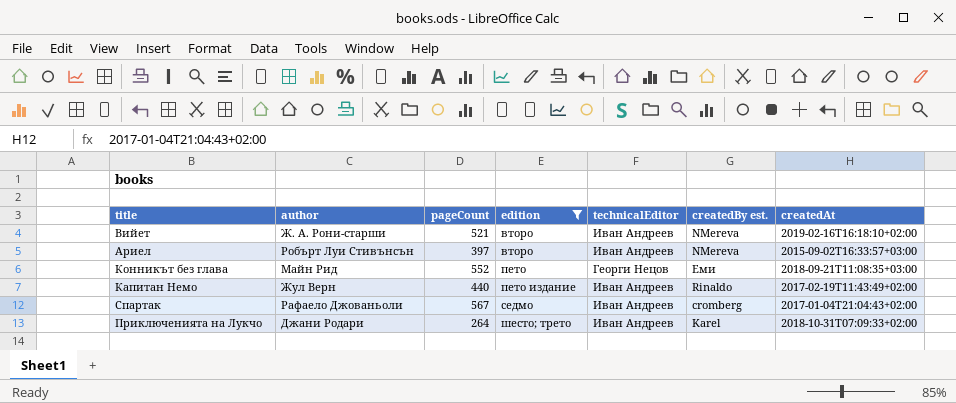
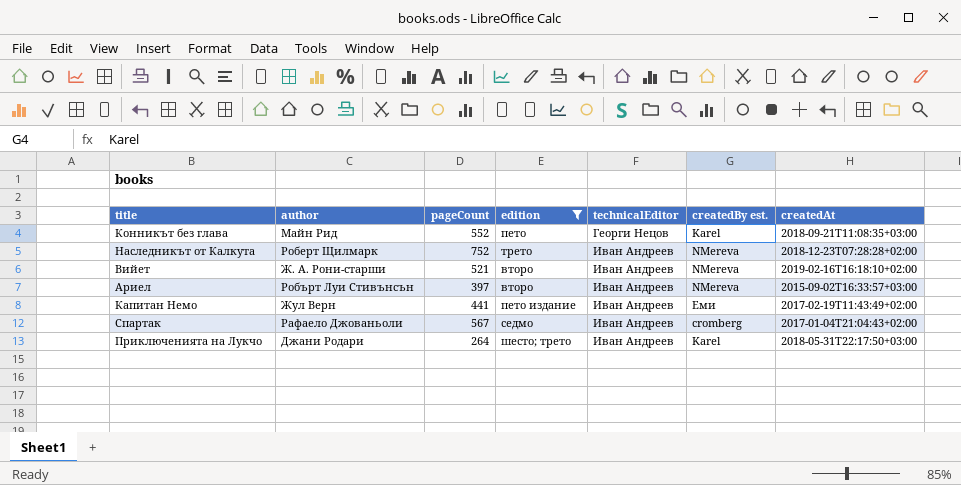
row order: edition ascending -> technicalEditor ascending
Конникът без глава | createdBy est.: Еми -> Karel
row Наследникът от Калкута: none -> Роберт Щилмарк | 752 | трето | Иван Андреев | NMereva | 2018-12-23T07:28:28+02:00
Капитан Немо | pageCount: 440 -> 441
Капитан Немо | createdBy est.: Rinaldo -> Еми
Приключенията на Лукчо | createdAt: 2018-10-31T07:09:33+02:00 -> 2018-05-31T22:17:50+03:00

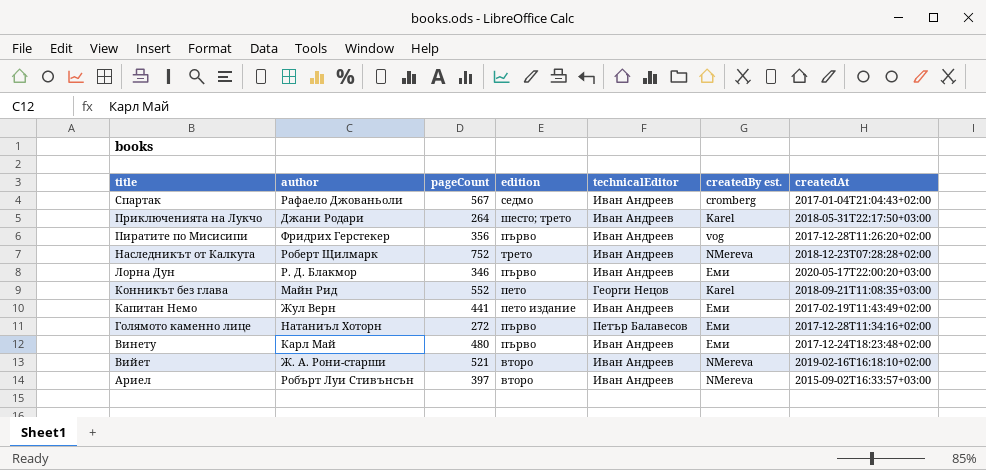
filter: edition != първо -> none
row order: technicalEditor ascending -> title descending

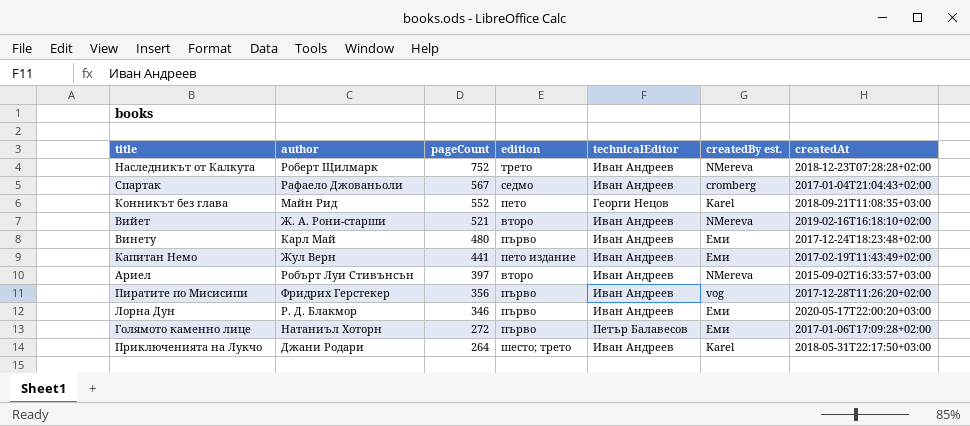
row order: title descending -> pageCount descending
Голямото каменно лице | createdAt: 2017-12-28T11:34:16+02:00 -> 2017-01-06T17:09:28+02:00

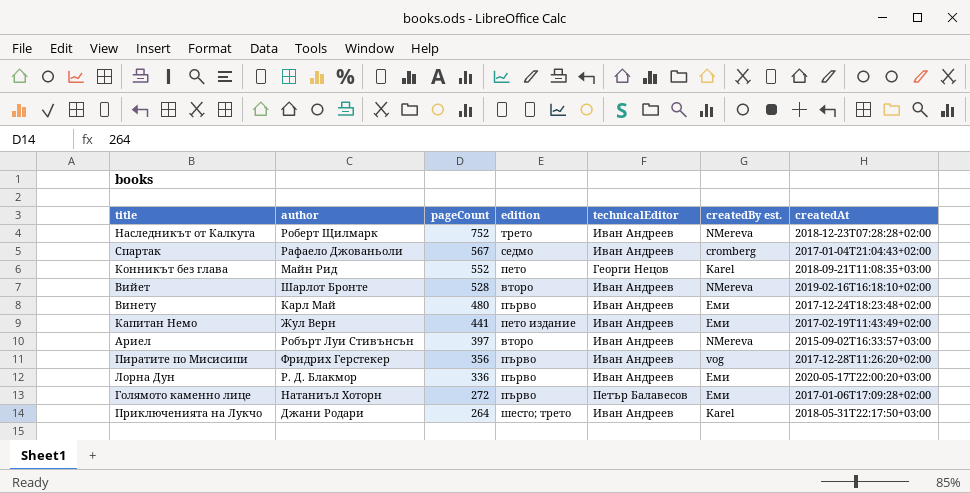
Вийет | author: Ж. А. Рони-старши -> Шарлот Бронте
Вийет | pageCount: 521 -> 528
Лорна Дун | pageCount: 346 -> 336

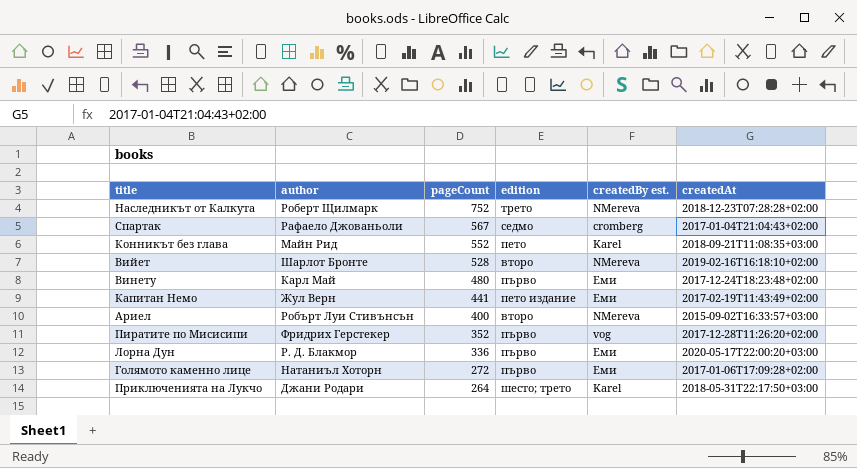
column technicalEditor | position: 5 -> none
Ариел | pageCount: 397 -> 400
Пиратите по Мисисипи | pageCount: 356 -> 352

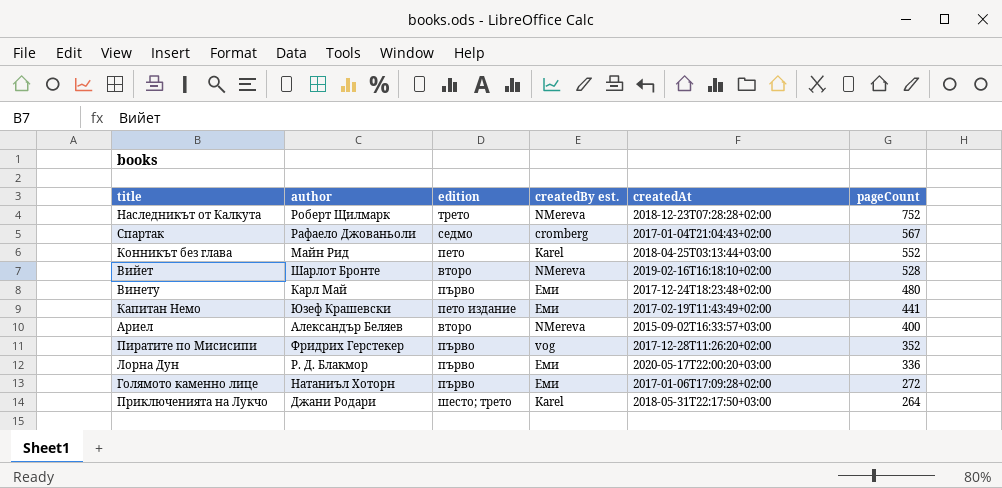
column pageCount | position: 3 -> 6
Конникът без глава | createdAt: 2018-09-21T11:08:35+03:00 -> 2018-04-25T03:13:44+03:00
Капитан Немо | author: Жул Верн -> Юзеф Крашевски
Ариел | author: Робърт Луи Стивънсън -> Александър Беляев

